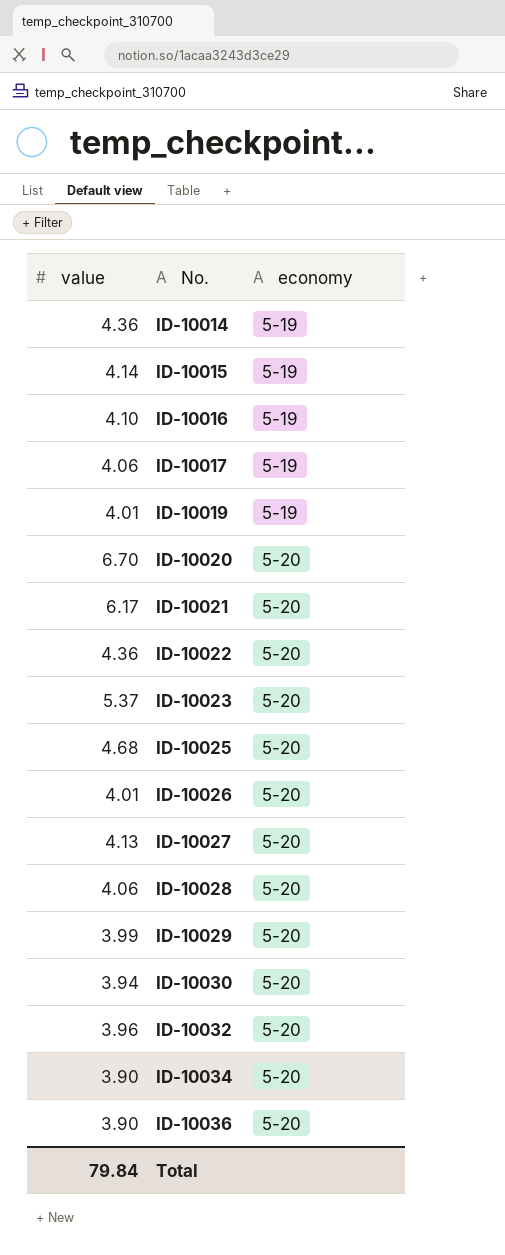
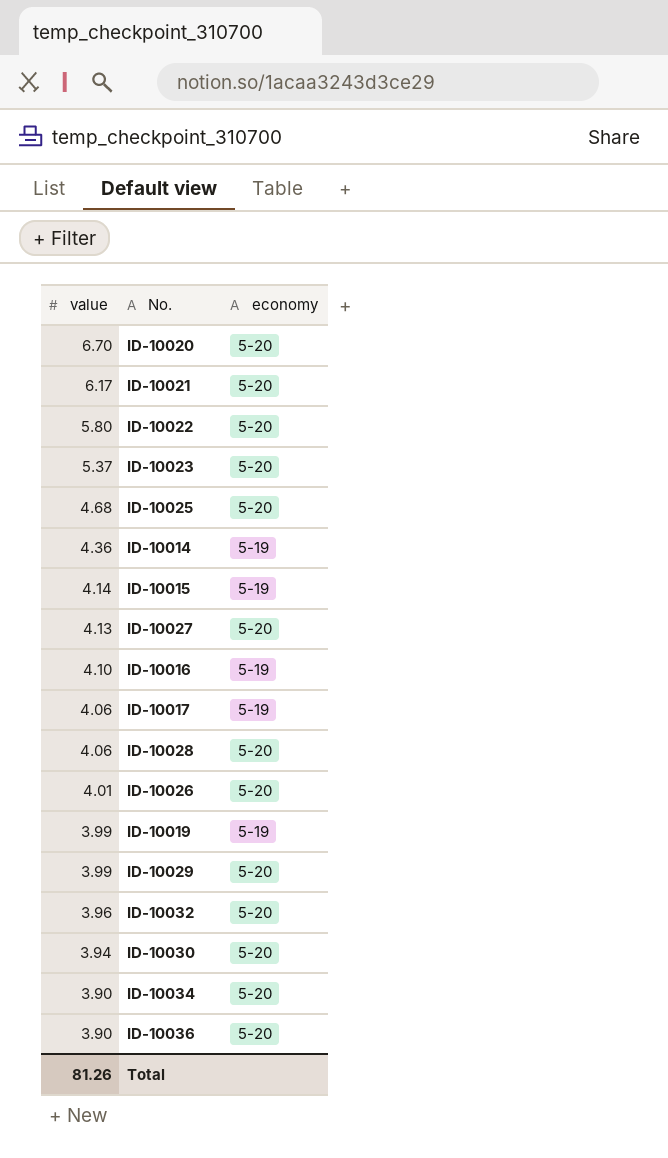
row order: No. ascending -> value descending
ID-10022 | value: 4.36 -> 5.80
ID-10019 | value: 4.01 -> 3.99
Total | value: 79.84 -> 81.26

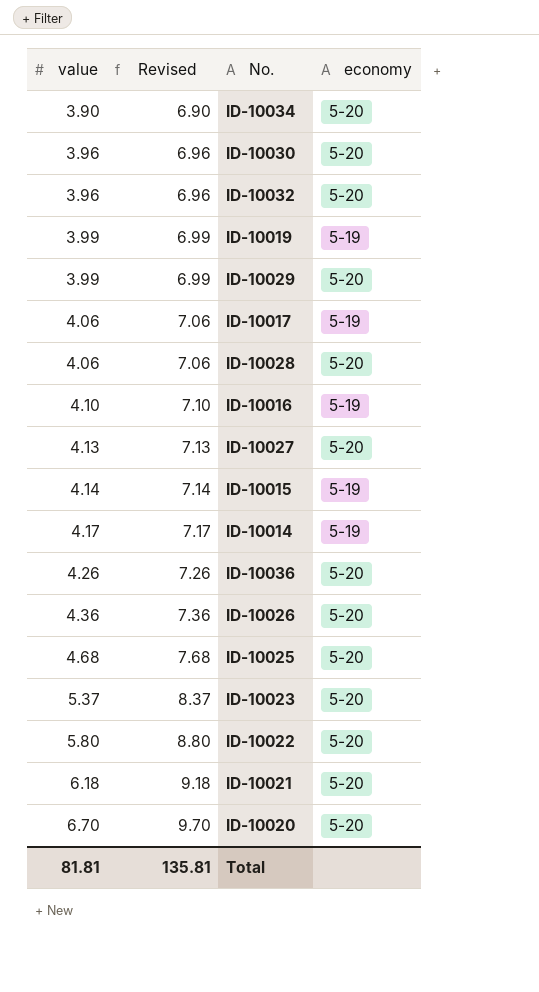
row order: value descending -> value ascending
column Revised | formula: none -> [value] + 3
ID-10030 | value: 3.94 -> 3.96
ID-10014 | value: 4.36 -> 4.17
ID-10036 | value: 3.90 -> 4.26
ID-10026 | value: 4.01 -> 4.36
ID-10021 | value: 6.17 -> 6.18
Total | value: 81.26 -> 81.81

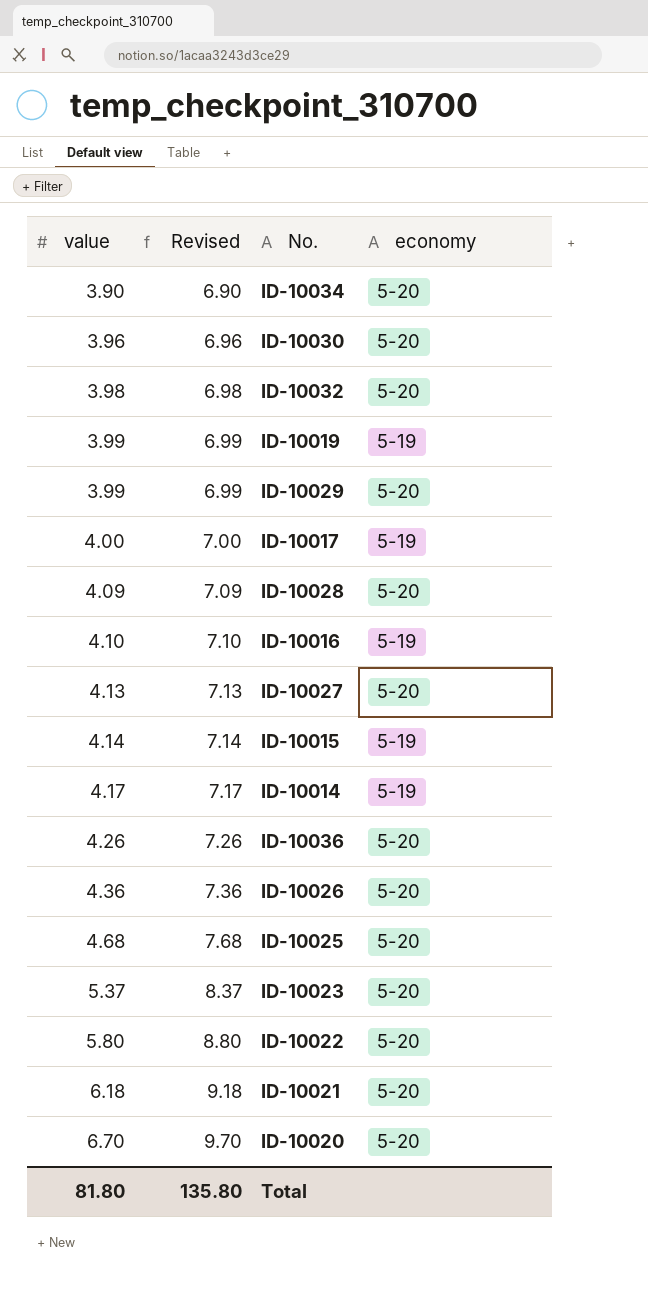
ID-10032 | value: 3.96 -> 3.98
ID-10032 | Revised: 6.96 -> 6.98
ID-10017 | value: 4.06 -> 4.00
ID-10017 | Revised: 7.06 -> 7.00
ID-10028 | value: 4.06 -> 4.09
ID-10028 | Revised: 7.06 -> 7.09
Total | value: 81.81 -> 81.80
Total | Revised: 135.81 -> 135.80

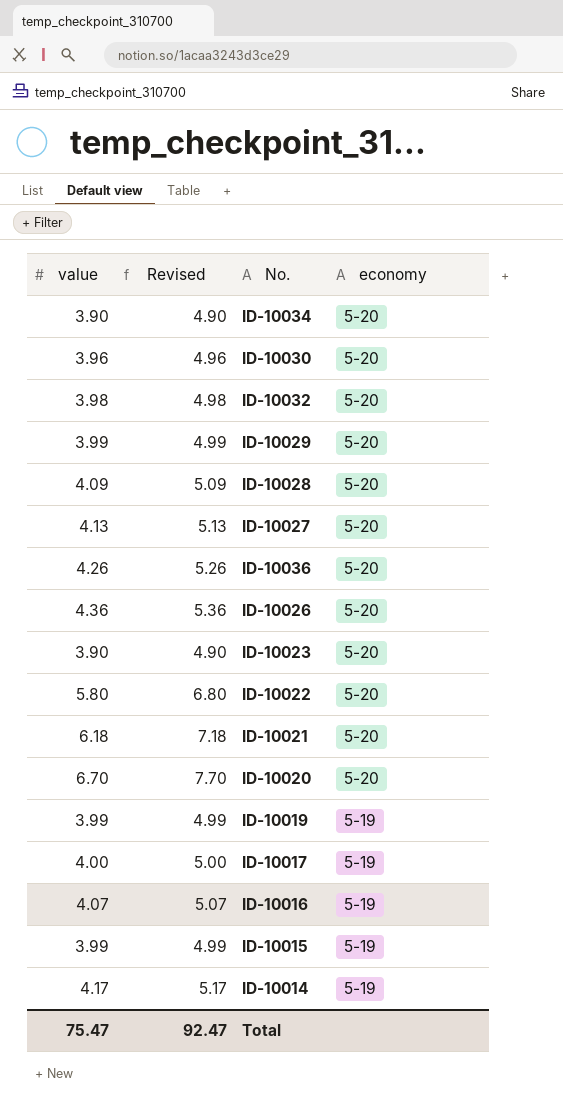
row order: value ascending -> economy descending
column Revised | formula: [value] + 3 -> [value] + 1
row ID-10025: 4.68 | 7.68 | 5-20 -> none
ID-10023 | value: 5.37 -> 3.90
ID-10016 | value: 4.10 -> 4.07
ID-10015 | value: 4.14 -> 3.99
Total | value: 81.80 -> 75.47
Total | Revised: 135.80 -> 92.47

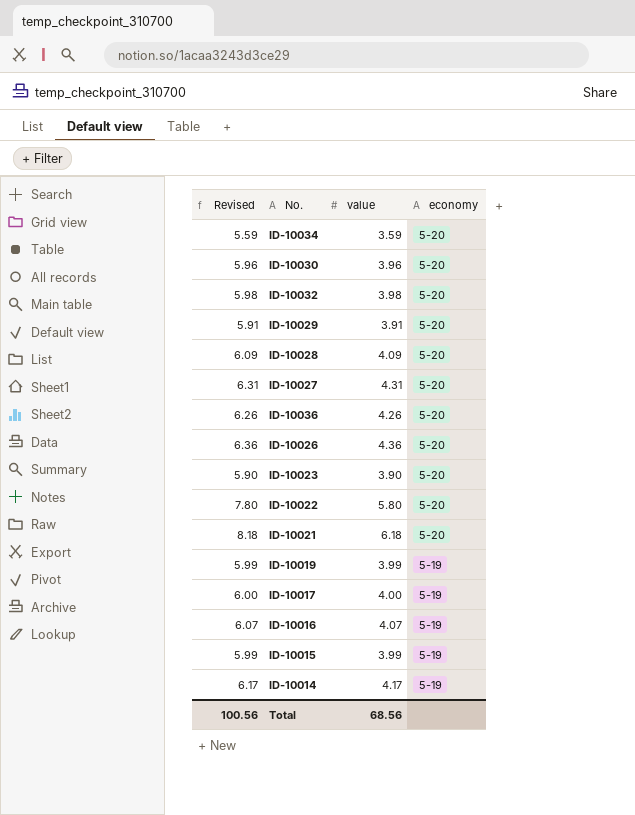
column Revised | formula: [value] + 1 -> [value] + 2
column value | position: 1 -> 3
row ID-10020: 6.70 | 7.70 | 5-20 -> none
ID-10034 | value: 3.90 -> 3.59
ID-10029 | value: 3.99 -> 3.91
ID-10027 | value: 4.13 -> 4.31
Total | Revised: 92.47 -> 100.56
Total | value: 75.47 -> 68.56

